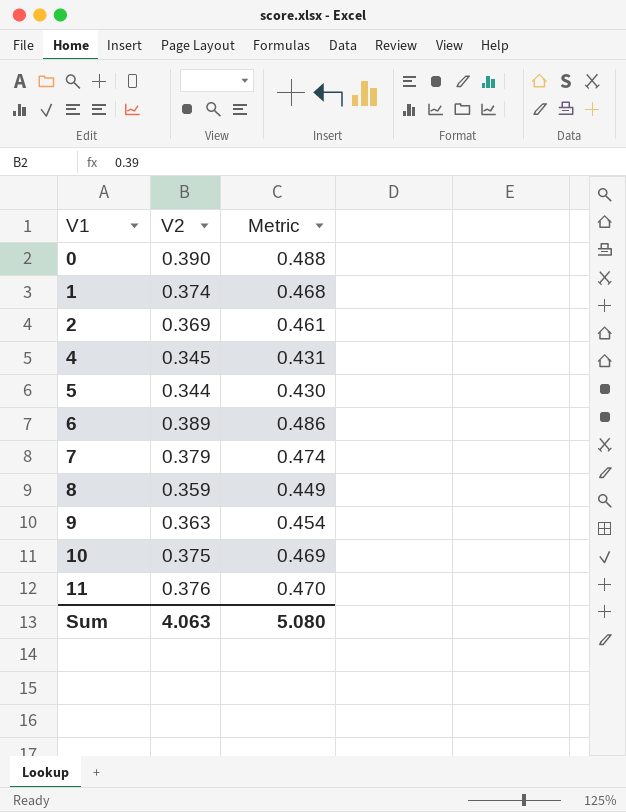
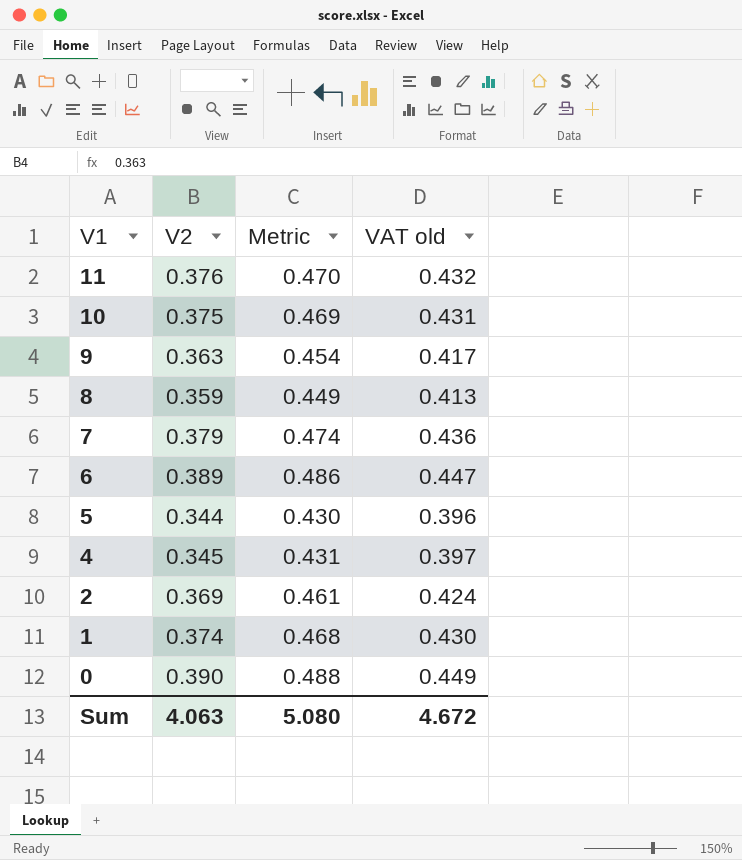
row order: V1 ascending -> V1 descending
column VAT old | formula: none -> [V2] * 1.15

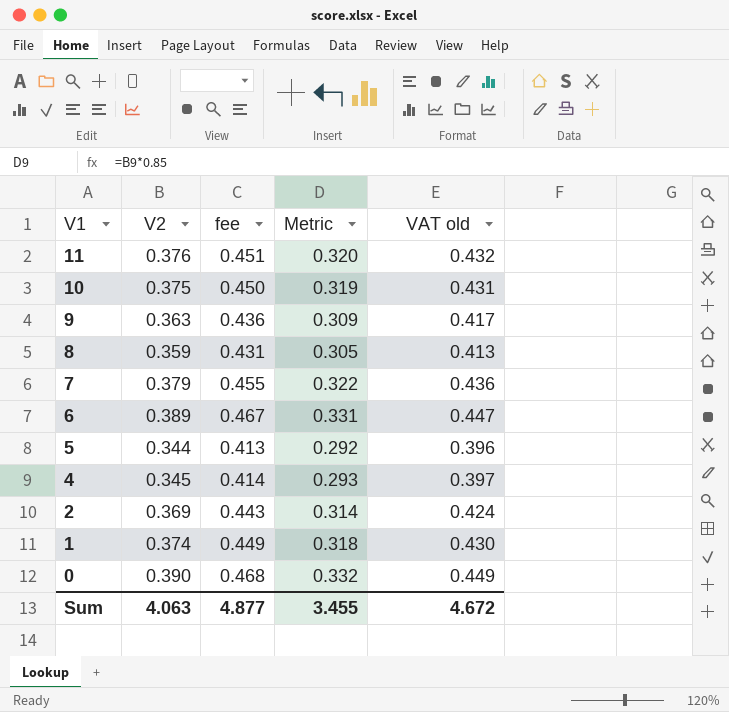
column fee | formula: none -> [V2] * 1.2
column Metric | formula: [V2] * 1.25 -> [V2] * 0.85
Sum | Metric: 5.080 -> 3.455

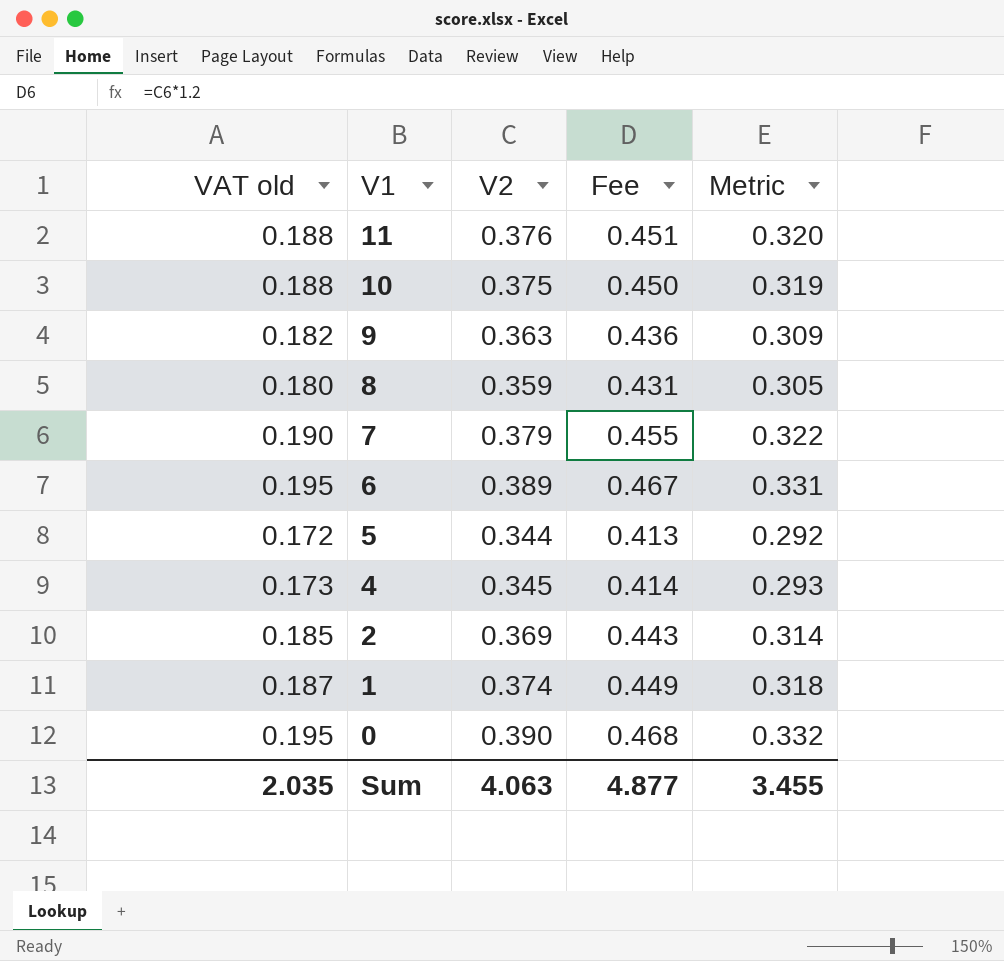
column VAT old | formula: [V2] * 1.15 -> [V2] * 0.5
column VAT old | position: 5 -> 1
column name: fee -> Fee
Sum | VAT old: 4.672 -> 2.035

